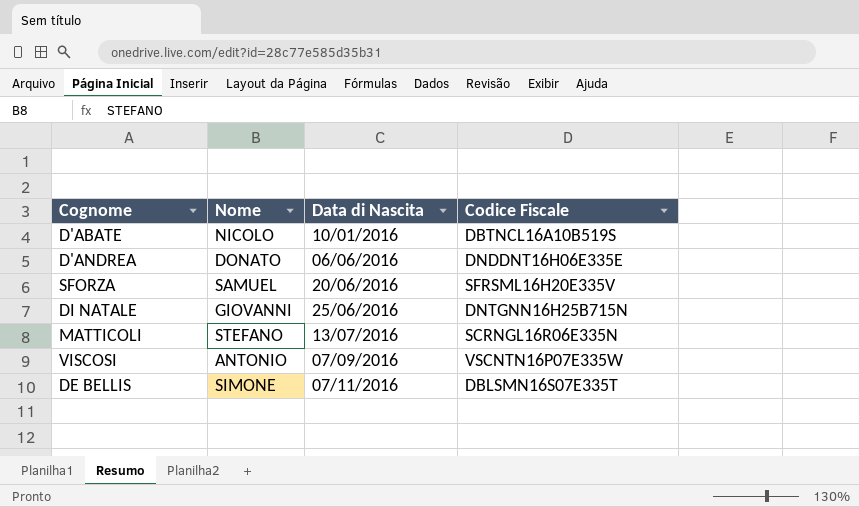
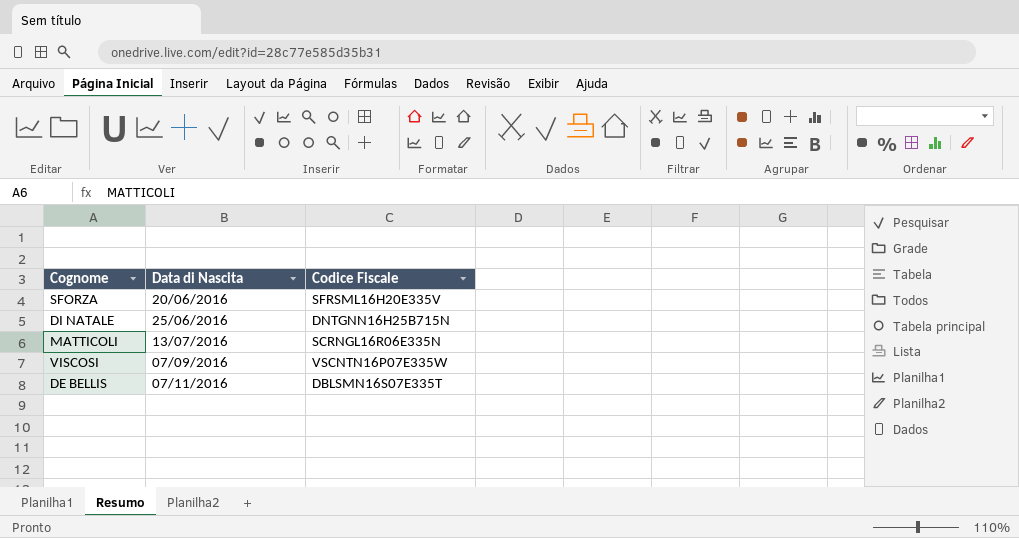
column Nome | position: 2 -> none
row D'ABATE: NICOLO | 10/01/2016 | DBTNCL16A10B519S -> none
row D'ANDREA: DONATO | 06/06/2016 | DNDDNT16H06E335E -> none

